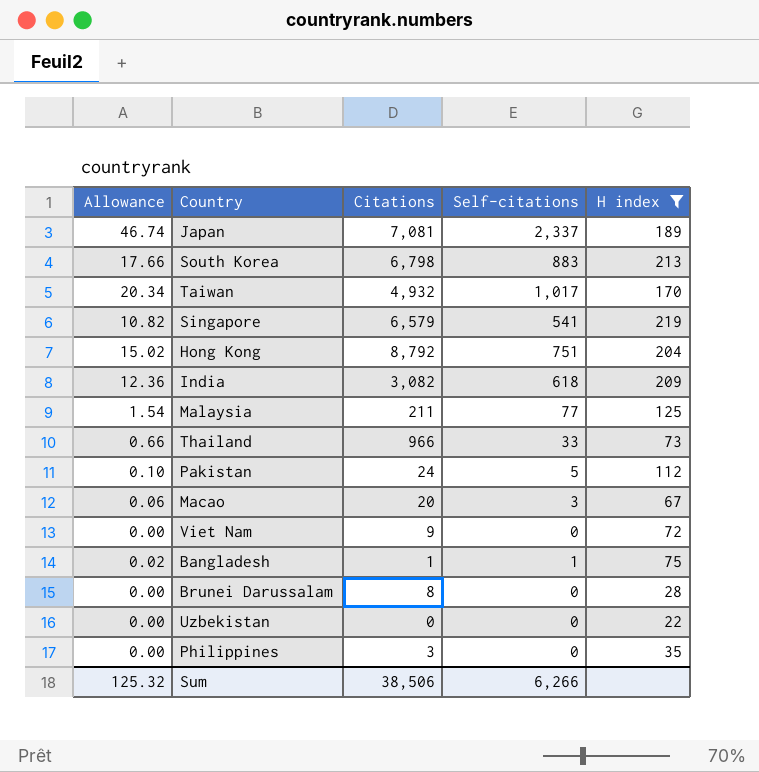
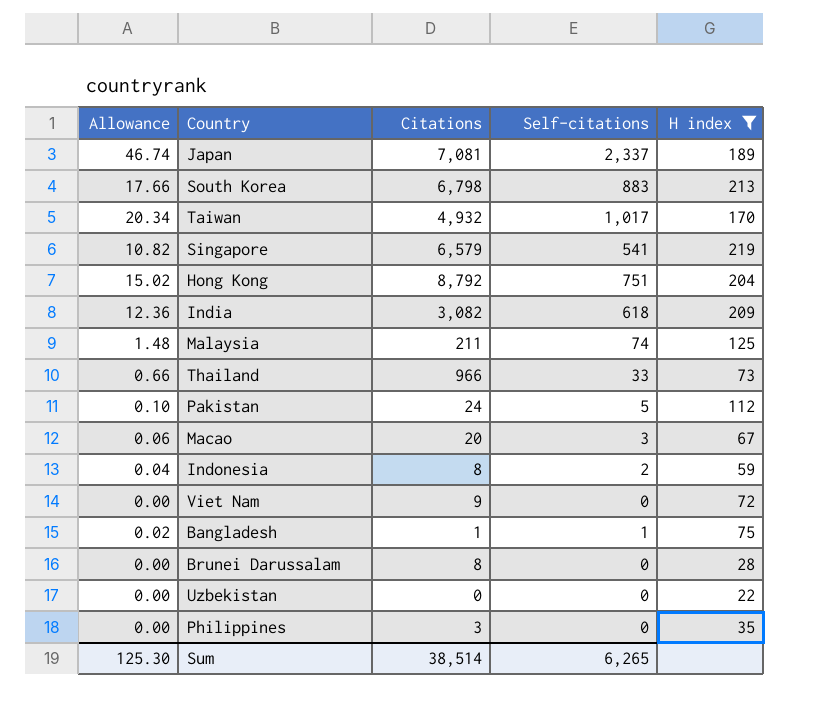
Malaysia | Allowance: 1.54 -> 1.48
Malaysia | Self-citations: 77 -> 74
row Indonesia: none -> 0.04 | 8 | 2 | 59
Sum | Allowance: 125.32 -> 125.30
Sum | Citations: 38,506 -> 38,514
Sum | Self-citations: 6,266 -> 6,265

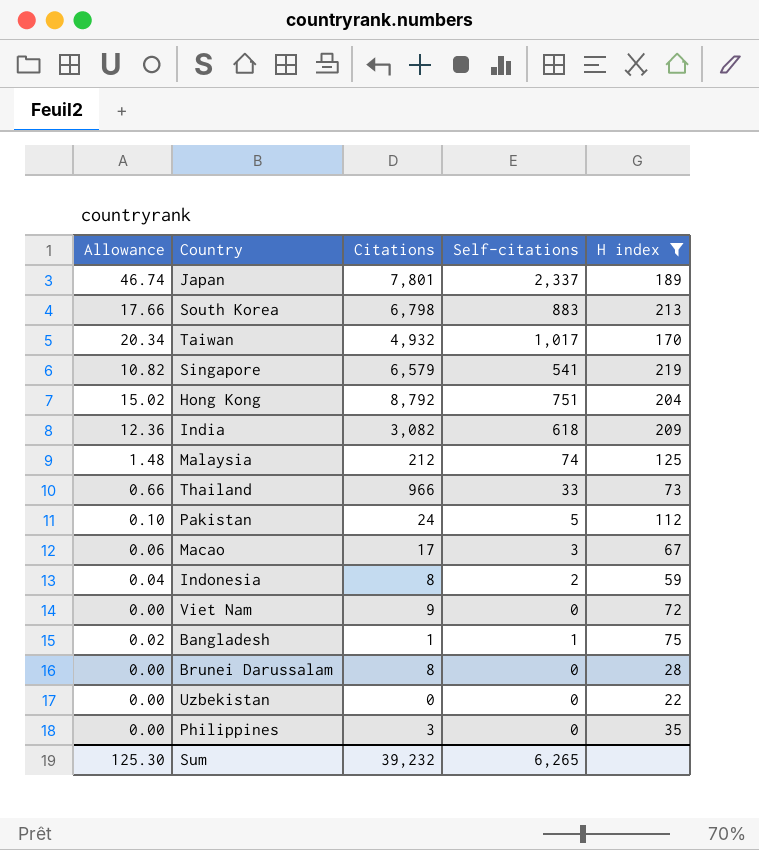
Japan | Citations: 7,081 -> 7,801
Malaysia | Citations: 211 -> 212
Macao | Citations: 20 -> 17
Sum | Citations: 38,514 -> 39,232

